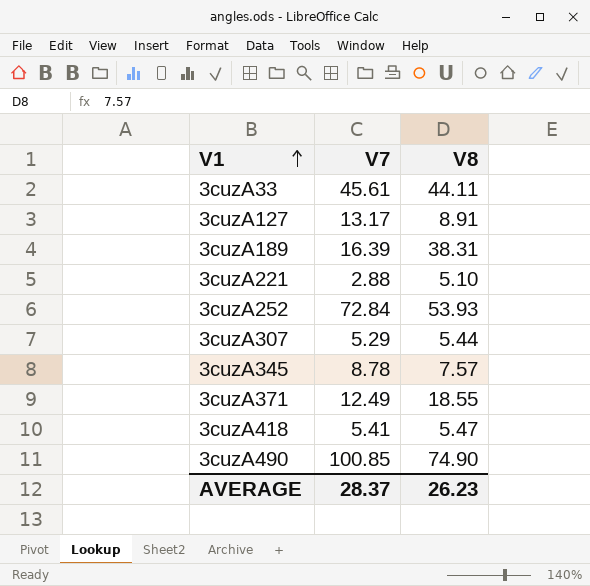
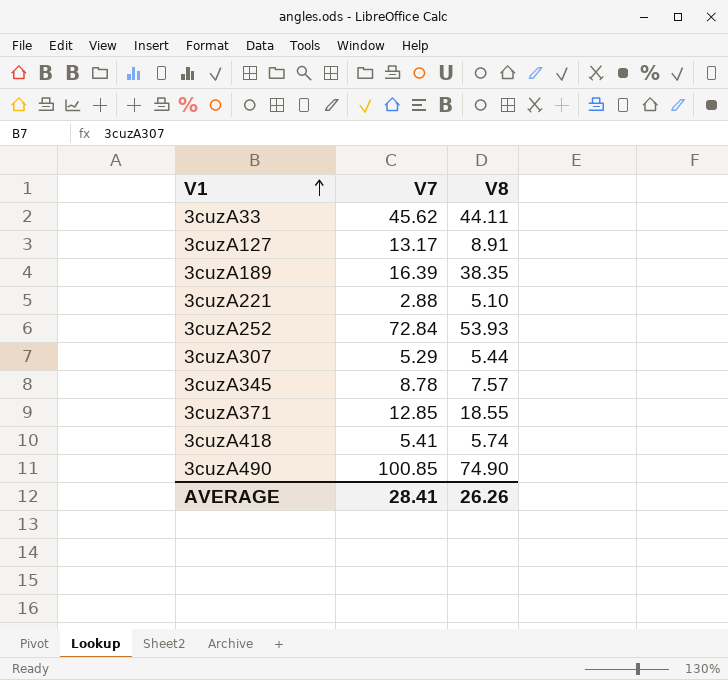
3cuzA33 | V7: 45.61 -> 45.62
3cuzA189 | V8: 38.31 -> 38.35
3cuzA371 | V7: 12.49 -> 12.85
3cuzA418 | V8: 5.47 -> 5.74
AVERAGE | V7: 28.37 -> 28.41
AVERAGE | V8: 26.23 -> 26.26

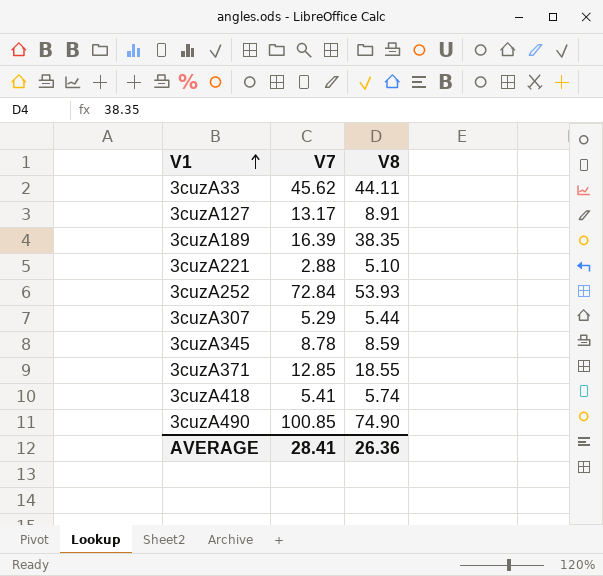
3cuzA345 | V8: 7.57 -> 8.59
AVERAGE | V8: 26.26 -> 26.36

